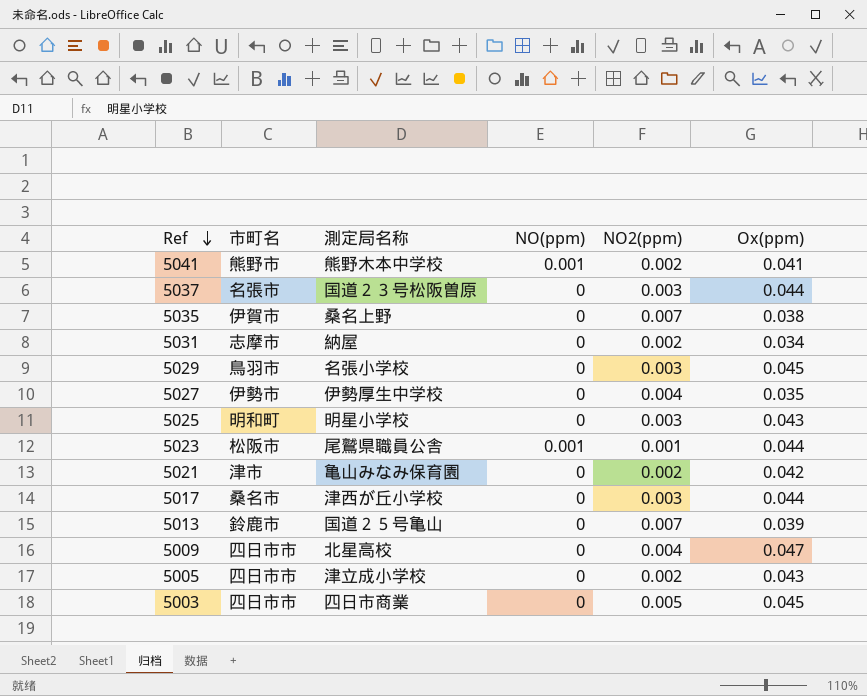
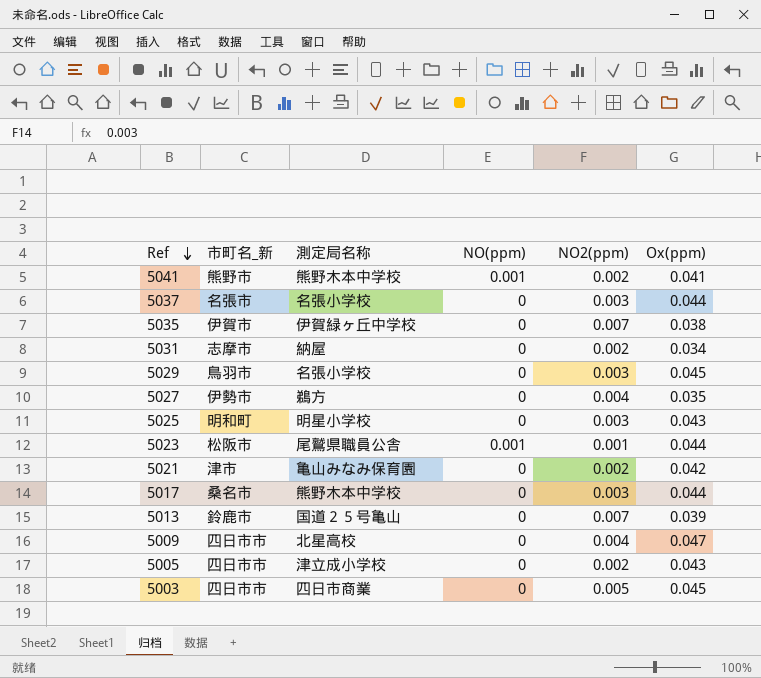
column name: 市町名 -> 市町名_新
5037 | 測定局名称: 国道２３号松阪曽原 -> 名張小学校
5035 | 測定局名称: 桑名上野 -> 伊賀緑ヶ丘中学校
5027 | 測定局名称: 伊勢厚生中学校 -> 鵜方
5017 | 測定局名称: 津西が丘小学校 -> 熊野木本中学校

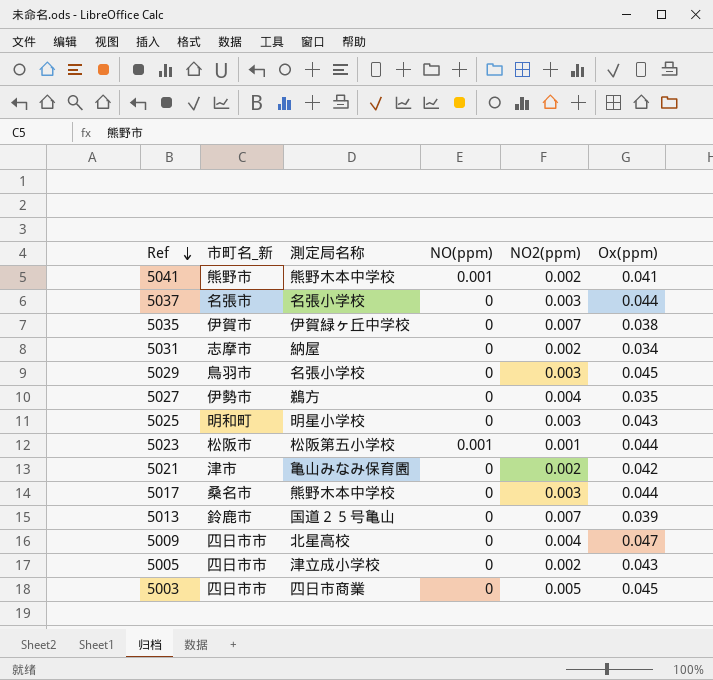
5023 | 測定局名称: 尾鷲県職員公舎 -> 松阪第五小学校

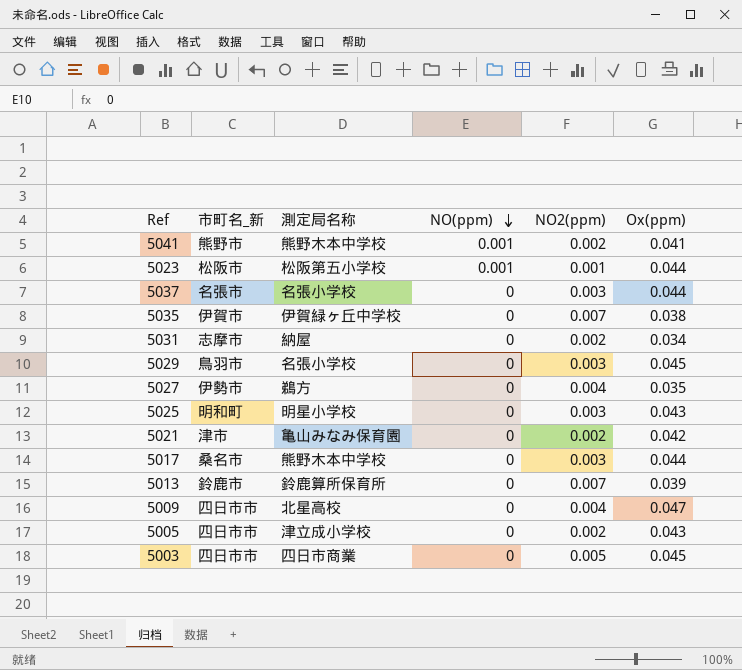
row order: Ref descending -> NO(ppm) descending
5013 | 測定局名称: 国道２５号亀山 -> 鈴鹿算所保育所

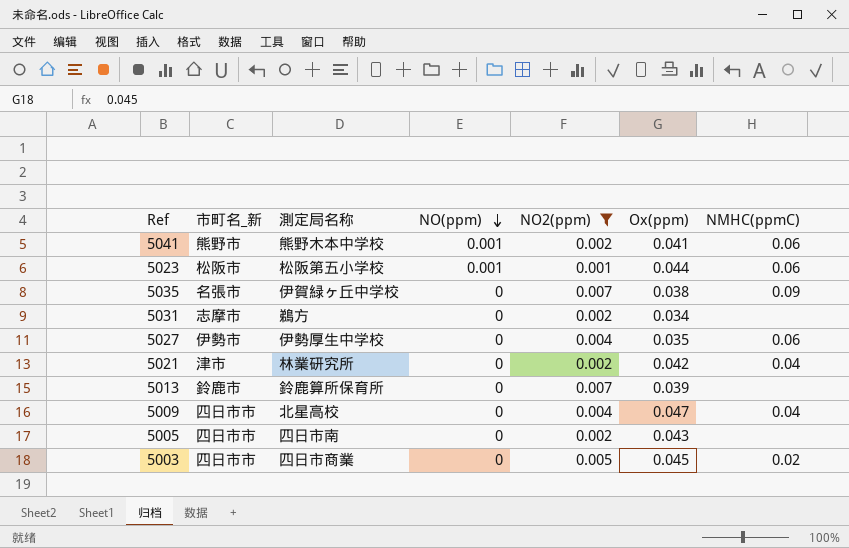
filter: none -> NO2(ppm) != 0.003
column NMHC(ppmC) | position: none -> 7
5035 | 市町名_新: 伊賀市 -> 名張市
5031 | 測定局名称: 納屋 -> 鵜方
5027 | 測定局名称: 鵜方 -> 伊勢厚生中学校
5021 | 測定局名称: 亀山みなみ保育園 -> 林業研究所
5005 | 測定局名称: 津立成小学校 -> 四日市南

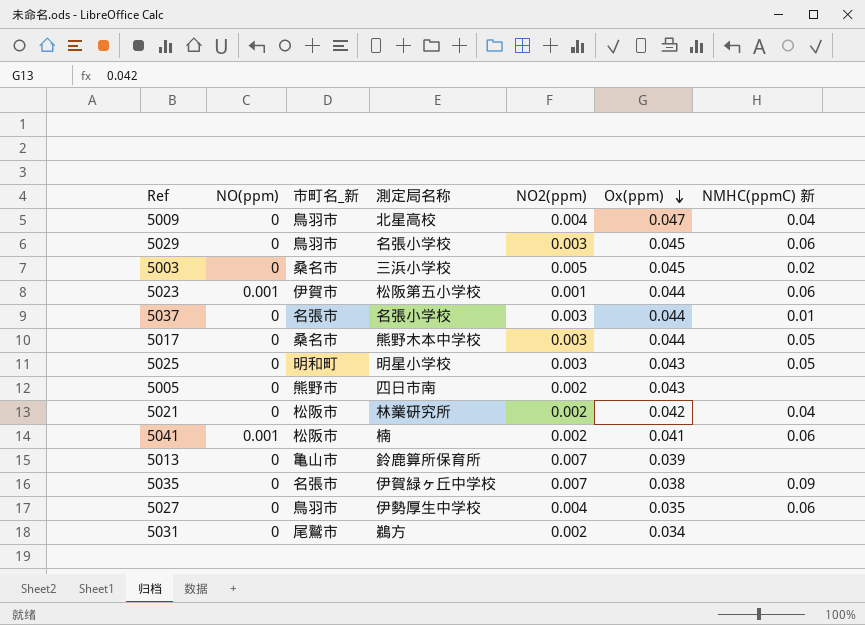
filter: NO2(ppm) != 0.003 -> none
row order: NO(ppm) descending -> Ox(ppm) descending
column NO(ppm) | position: 4 -> 2
column name: NMHC(ppmC) -> NMHC(ppmC) 新
5009 | 市町名_新: 四日市市 -> 鳥羽市
5003 | 市町名_新: 四日市市 -> 桑名市
5003 | 測定局名称: 四日市商業 -> 三浜小学校
5023 | 市町名_新: 松阪市 -> 伊賀市
5005 | 市町名_新: 四日市市 -> 熊野市
5021 | 市町名_新: 津市 -> 松阪市
5041 | 市町名_新: 熊野市 -> 松阪市
5041 | 測定局名称: 熊野木本中学校 -> 楠
5013 | 市町名_新: 鈴鹿市 -> 亀山市
5027 | 市町名_新: 伊勢市 -> 鳥羽市
5031 | 市町名_新: 志摩市 -> 尾鷲市

